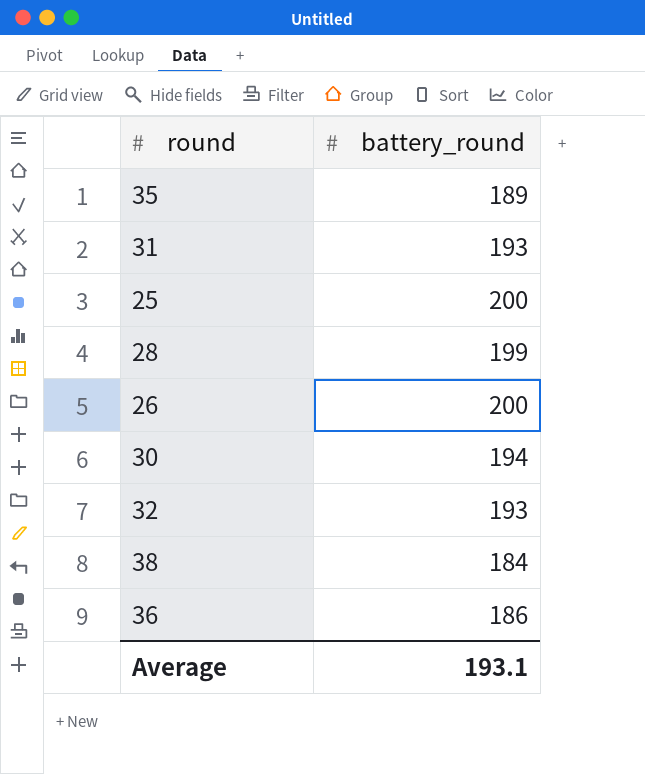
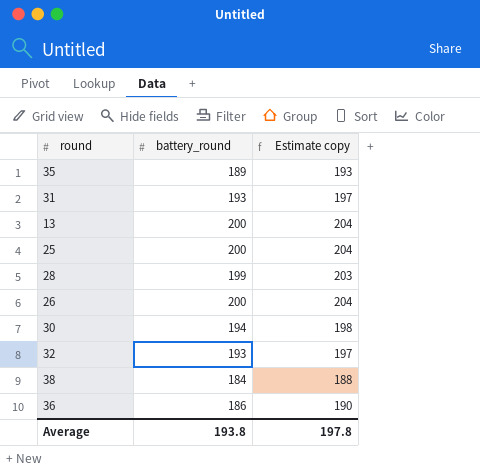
column Estimate copy | formula: none -> [battery_round] * 1.02
row 13: none -> 200 | 204
Average | battery_round: 193.1 -> 193.8

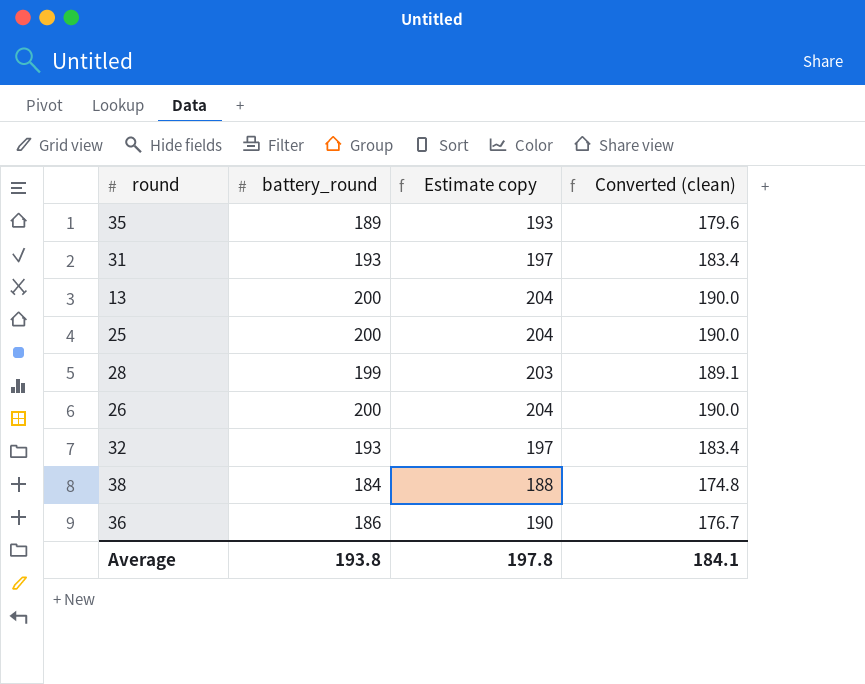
column Converted (clean) | formula: none -> [battery_round] * 0.95
row 30: 194 | 198 -> none

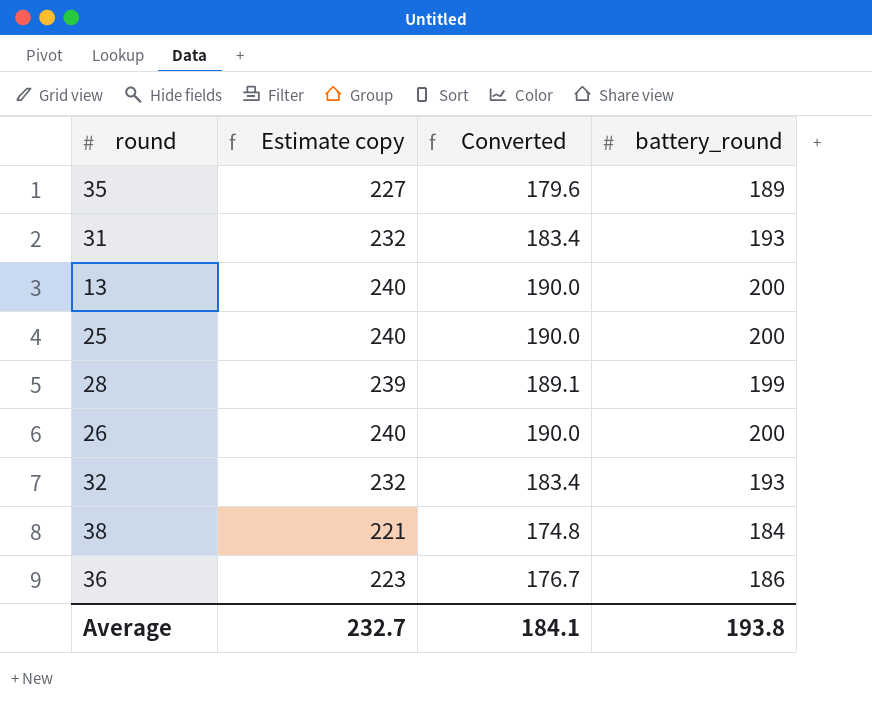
column Estimate copy | formula: [battery_round] * 1.02 -> [battery_round] * 1.2
column name: Converted (clean) -> Converted
column battery_round | position: 2 -> 4
Average | Estimate copy: 197.8 -> 232.7

